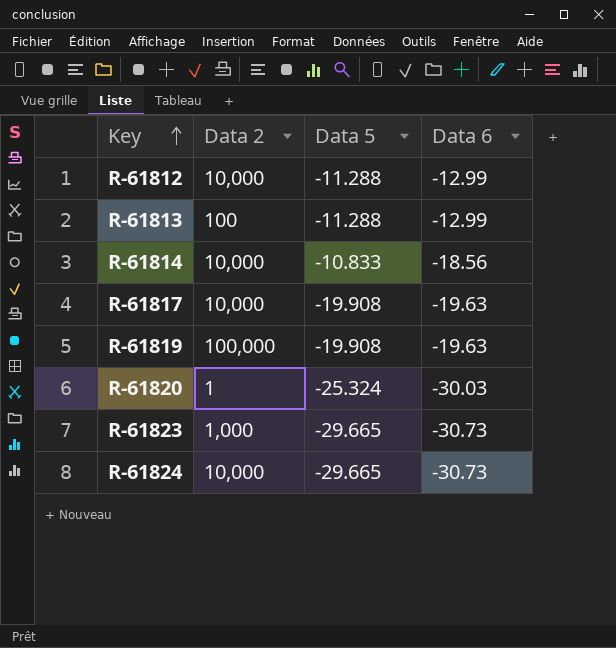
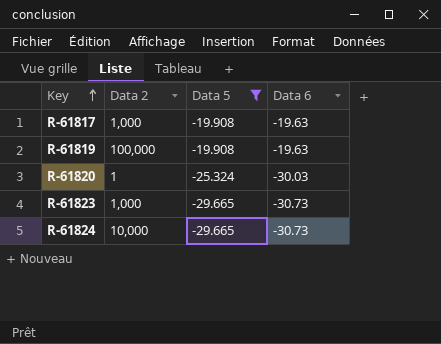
filter: none -> Data 5 <= -19.908
R-61817 | Data 2: 10,000 -> 1,000

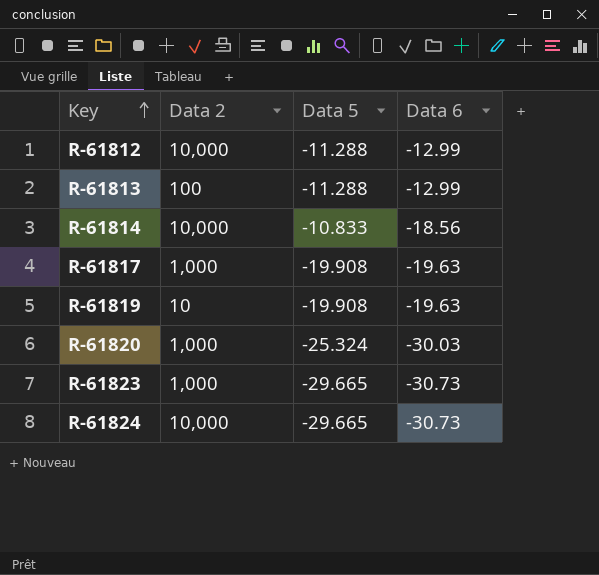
filter: Data 5 <= -19.908 -> none
R-61819 | Data 2: 100,000 -> 10
R-61820 | Data 2: 1 -> 1,000

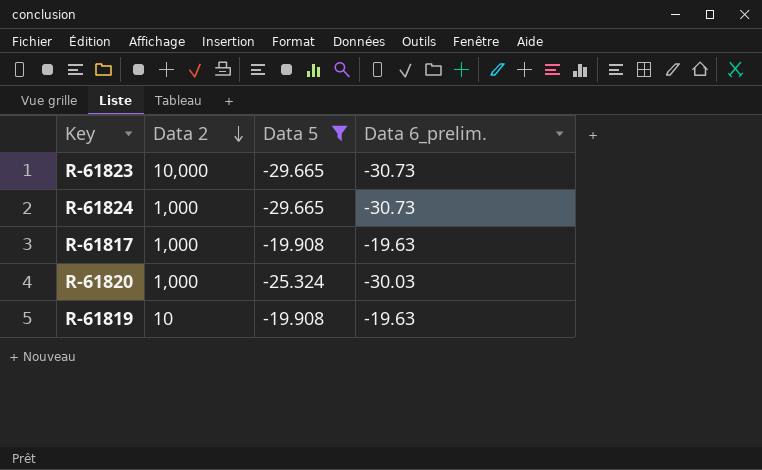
filter: none -> Data 5 <= -19.908
row order: Key ascending -> Data 2 descending
column name: Data 6 -> Data 6_prelim.
R-61823 | Data 2: 1,000 -> 10,000
R-61824 | Data 2: 10,000 -> 1,000

